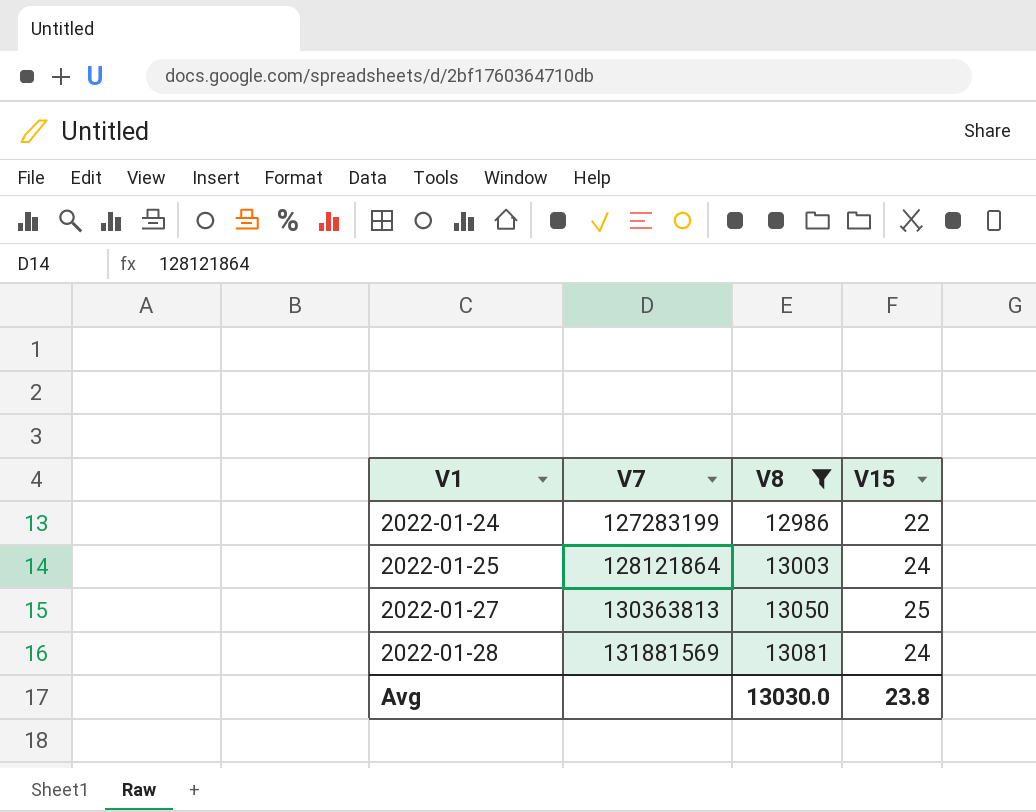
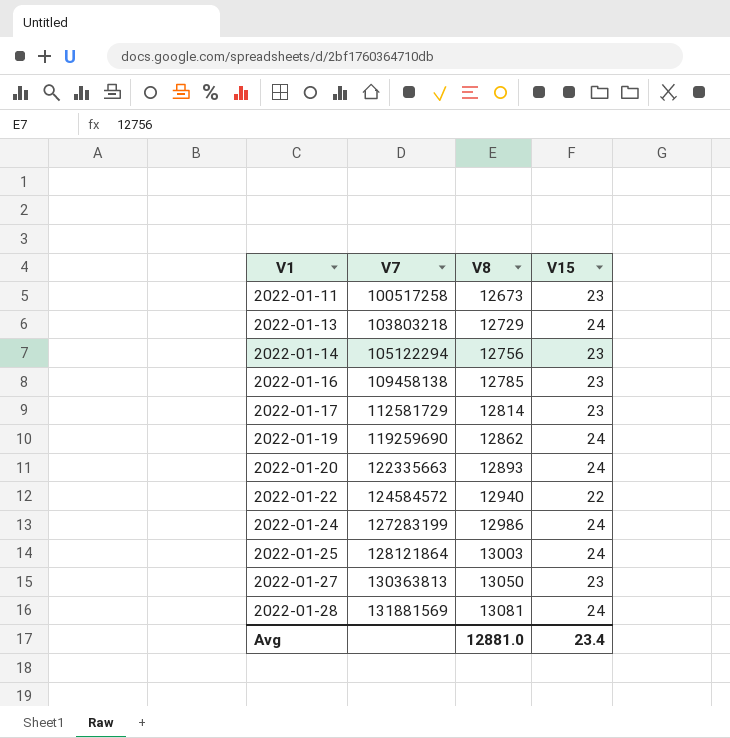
filter: V8 >= 12986 -> none
2022-01-24 | V15: 22 -> 24
2022-01-27 | V15: 25 -> 23
Avg | V8: 13030.0 -> 12881.0
Avg | V15: 23.8 -> 23.4

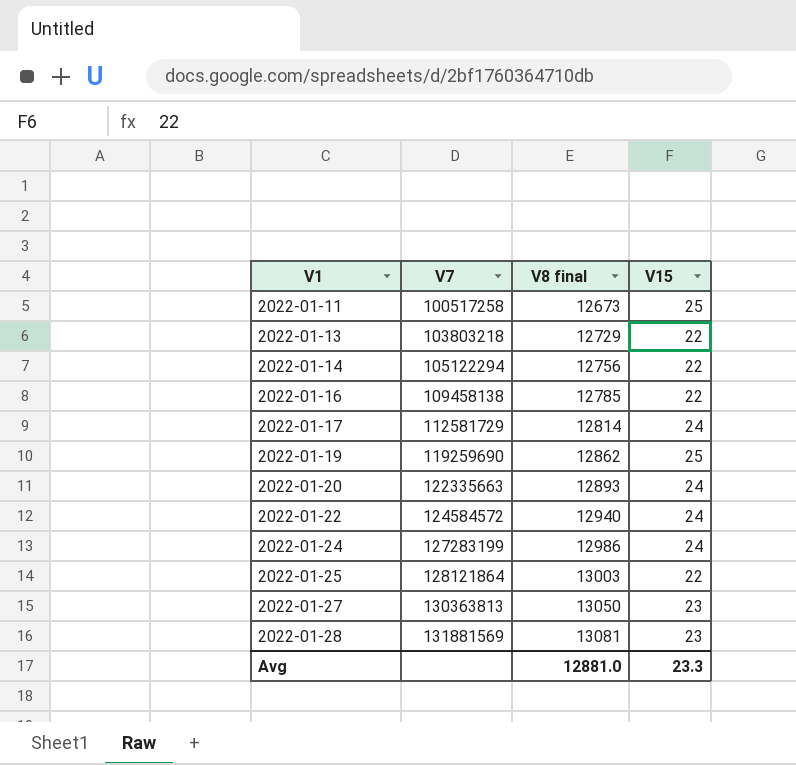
column name: V8 -> V8 final
2022-01-11 | V15: 23 -> 25
2022-01-13 | V15: 24 -> 22
2022-01-14 | V15: 23 -> 22
2022-01-16 | V15: 23 -> 22
2022-01-17 | V15: 23 -> 24
2022-01-19 | V15: 24 -> 25
2022-01-22 | V15: 22 -> 24
2022-01-25 | V15: 24 -> 22
2022-01-28 | V15: 24 -> 23
Avg | V15: 23.4 -> 23.3

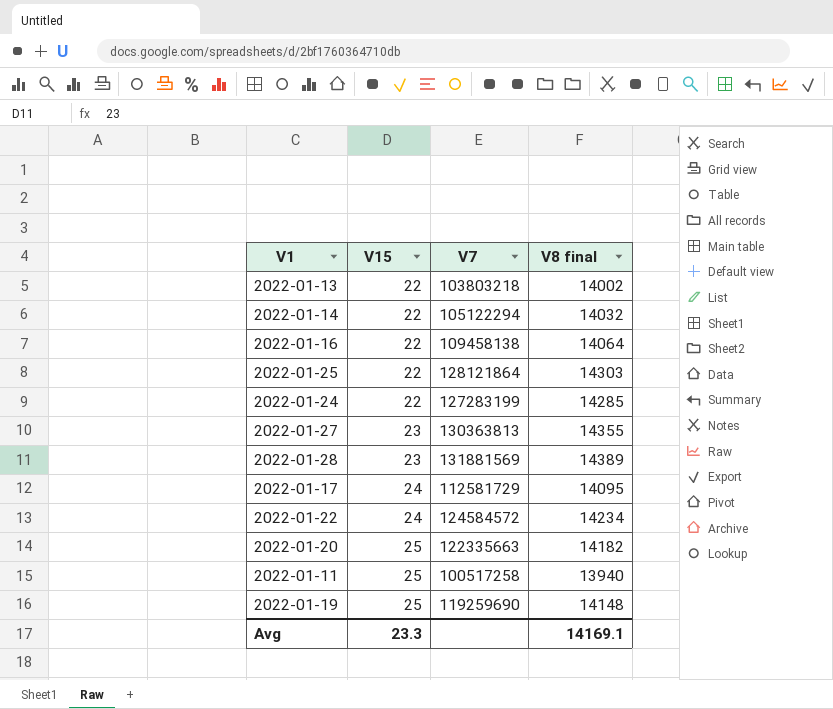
row order: V1 ascending -> V15 ascending
column V15 | position: 4 -> 2
2022-01-13 | V8 final: 12729 -> 14002
2022-01-14 | V8 final: 12756 -> 14032
2022-01-16 | V8 final: 12785 -> 14064
2022-01-25 | V8 final: 13003 -> 14303
2022-01-24 | V15: 24 -> 22
2022-01-24 | V8 final: 12986 -> 14285
2022-01-27 | V8 final: 13050 -> 14355
2022-01-28 | V8 final: 13081 -> 14389
2022-01-17 | V8 final: 12814 -> 14095
2022-01-22 | V8 final: 12940 -> 14234
2022-01-20 | V15: 24 -> 25
2022-01-20 | V8 final: 12893 -> 14182
2022-01-11 | V8 final: 12673 -> 13940
2022-01-19 | V8 final: 12862 -> 14148
Avg | V8 final: 12881.0 -> 14169.1

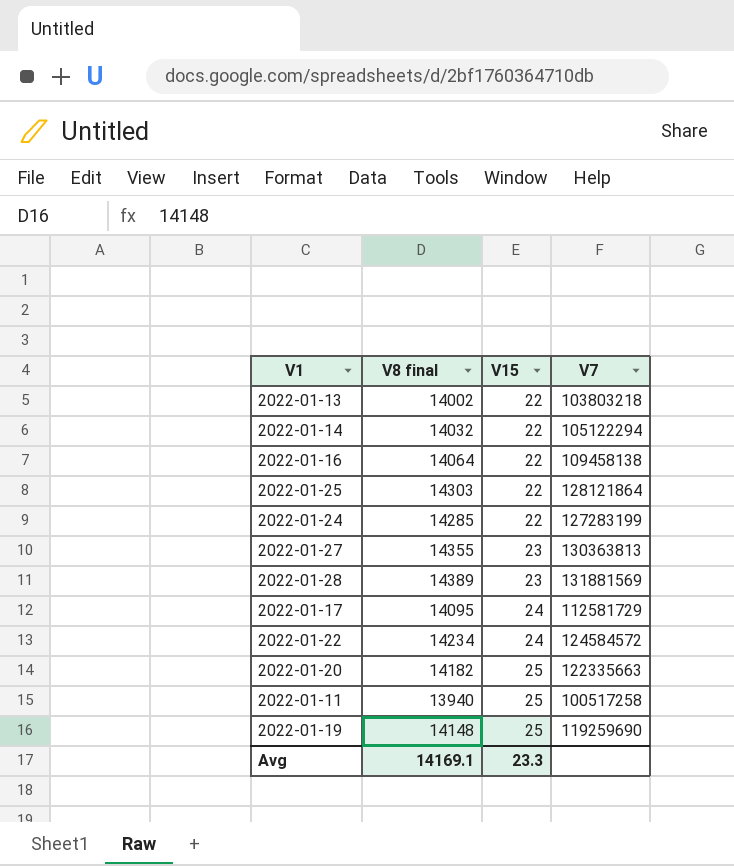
column V8 final | position: 4 -> 2

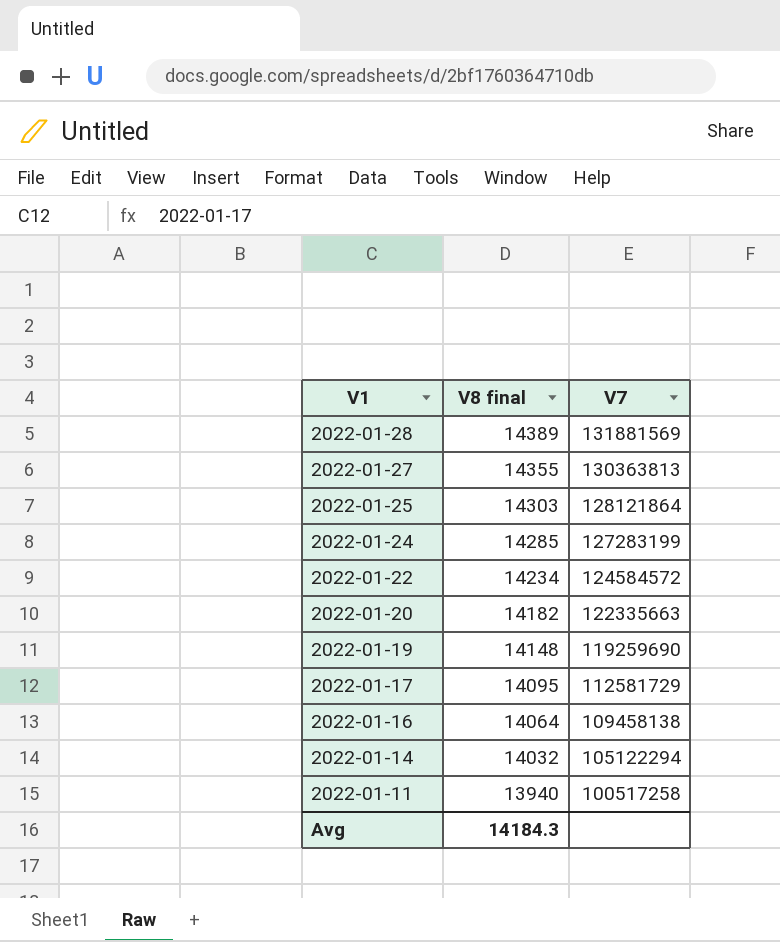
row order: V15 ascending -> V1 descending
column V15 | position: 3 -> none
row 2022-01-13: 14002 | 22 | 103803218 -> none
Avg | V8 final: 14169.1 -> 14184.3

